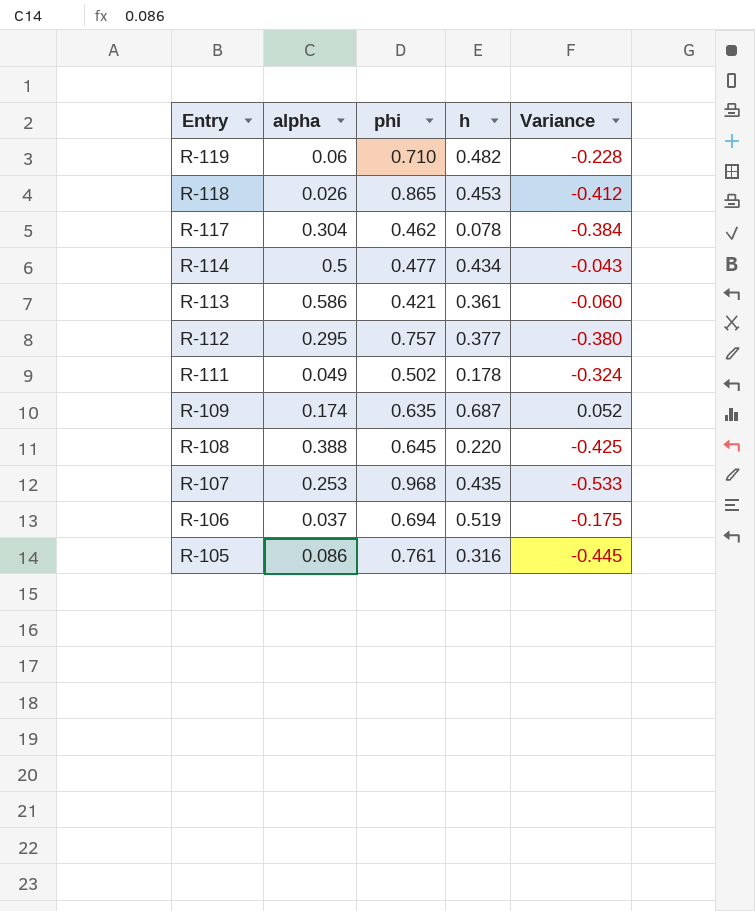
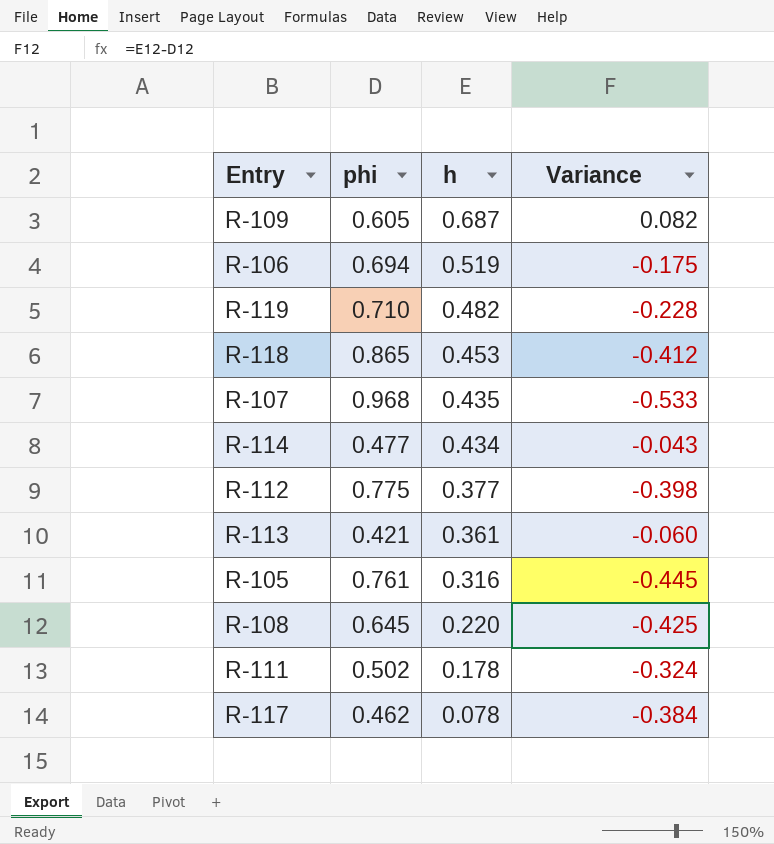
row order: Entry descending -> h descending
column alpha | position: 2 -> none
R-109 | phi: 0.635 -> 0.605
R-109 | Variance: 0.052 -> 0.082
R-112 | phi: 0.757 -> 0.775
R-112 | Variance: -0.380 -> -0.398

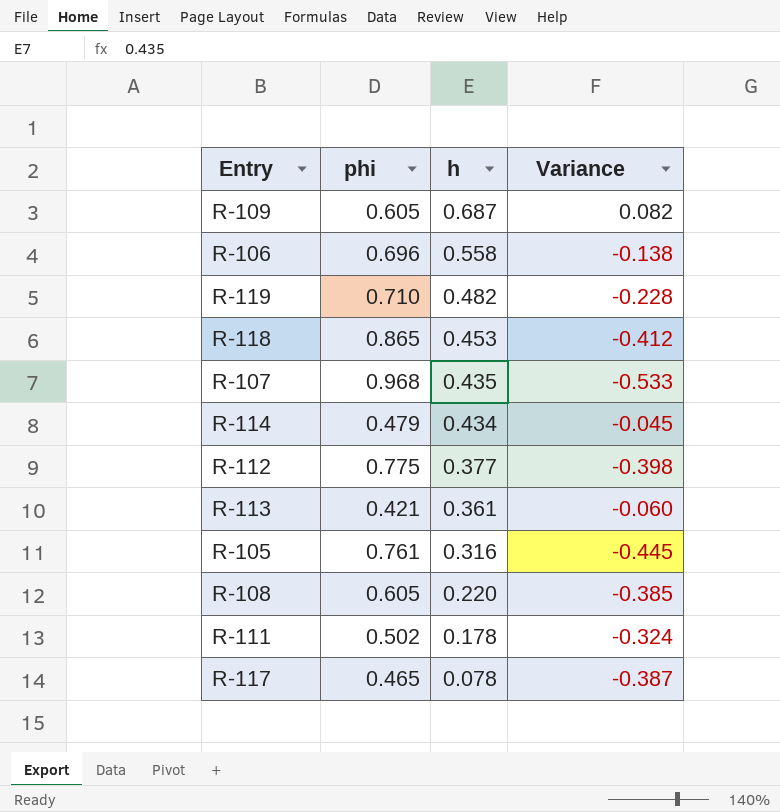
R-106 | phi: 0.694 -> 0.696
R-106 | h: 0.519 -> 0.558
R-106 | Variance: -0.175 -> -0.138
R-114 | phi: 0.477 -> 0.479
R-114 | Variance: -0.043 -> -0.045
R-108 | phi: 0.645 -> 0.605
R-108 | Variance: -0.425 -> -0.385
R-117 | phi: 0.462 -> 0.465
R-117 | Variance: -0.384 -> -0.387

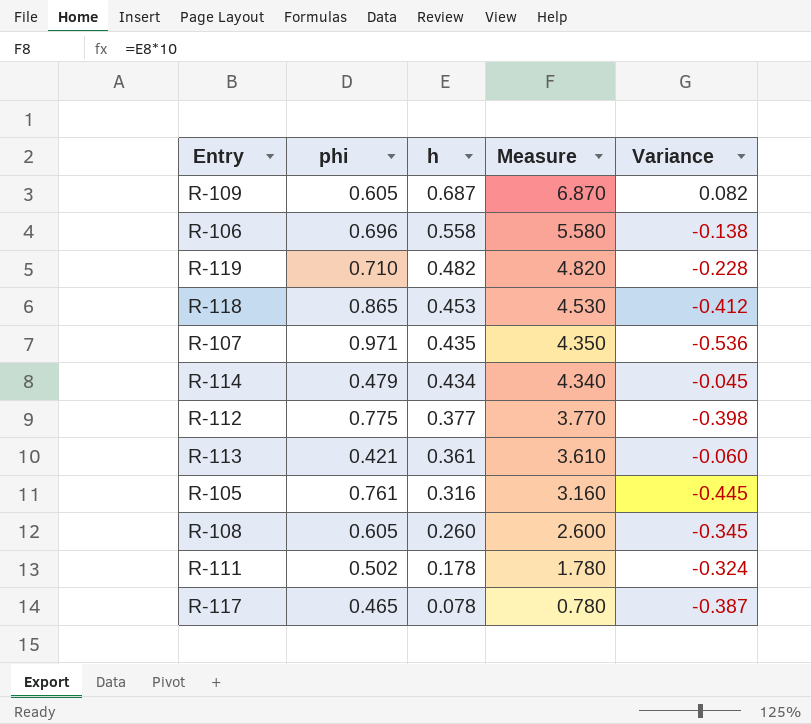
column Measure | formula: none -> [h] * 10
R-107 | phi: 0.968 -> 0.971
R-107 | Variance: -0.533 -> -0.536
R-108 | h: 0.220 -> 0.260
R-108 | Variance: -0.385 -> -0.345

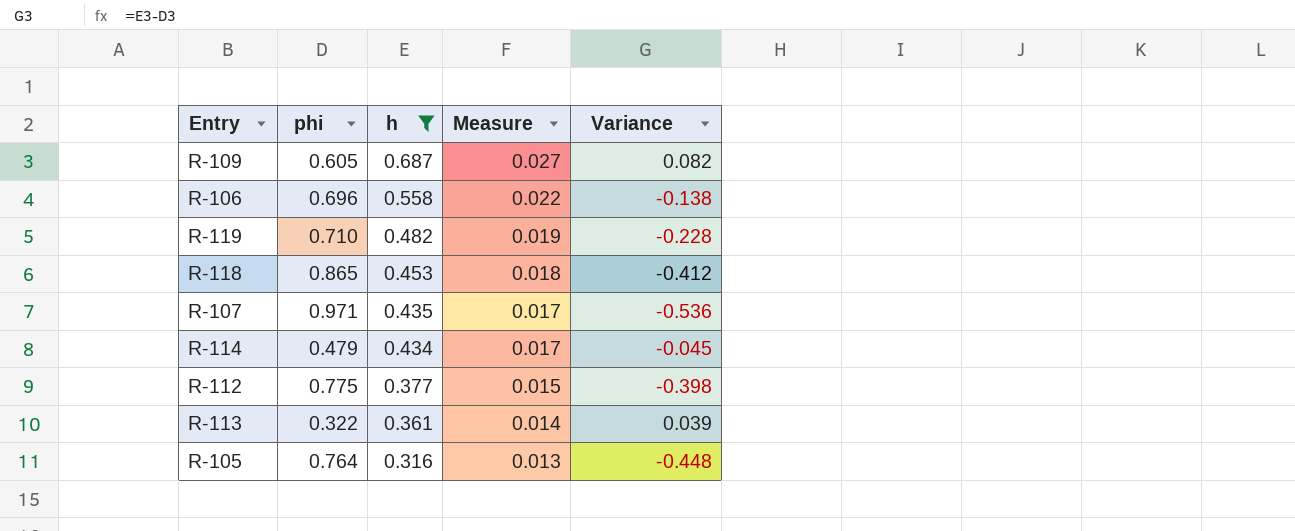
filter: none -> h >= 0.316
column Measure | formula: [h] * 10 -> [h] * 0.04
R-113 | phi: 0.421 -> 0.322
R-113 | Variance: -0.060 -> 0.039
R-105 | phi: 0.761 -> 0.764
R-105 | Variance: -0.445 -> -0.448

